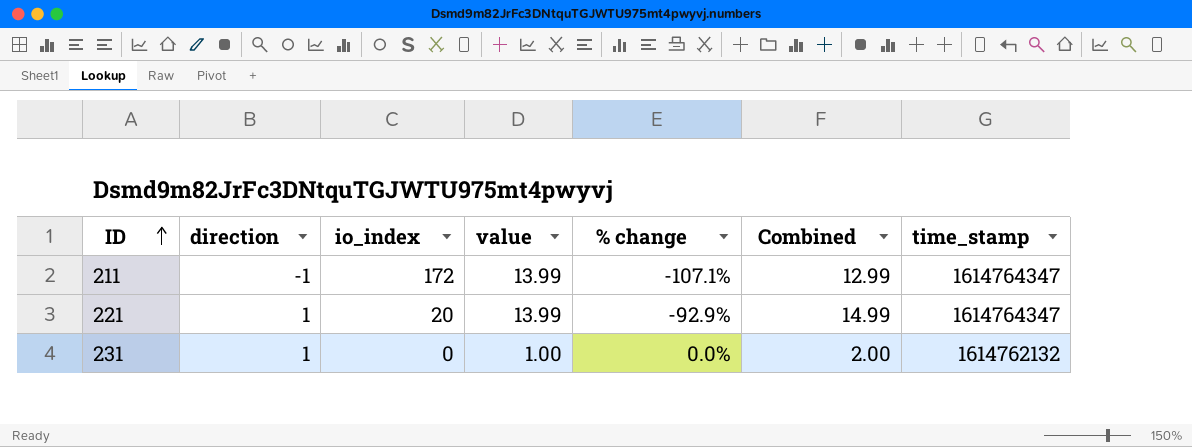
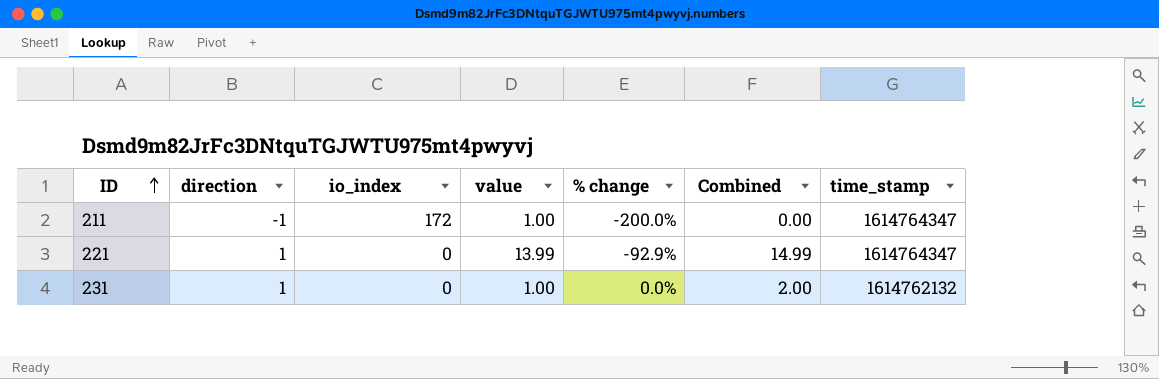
211 | value: 13.99 -> 1.00
211 | % change: -107.1% -> -200.0%
211 | Combined: 12.99 -> 0.00
221 | io_index: 20 -> 0

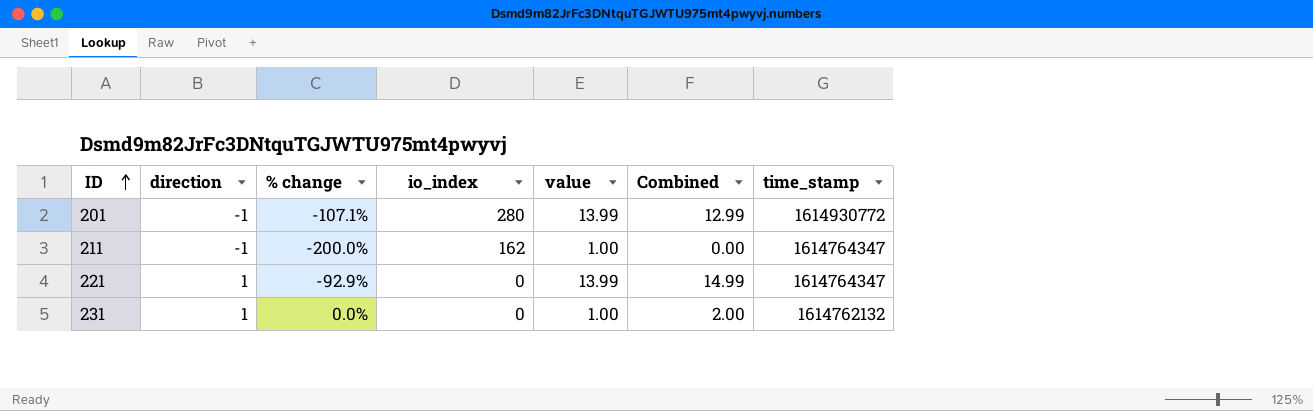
column % change | position: 5 -> 3
row 201: none -> -1 | -107.1% | 280 | 13.99 | 12.99 | 1614930772
211 | io_index: 172 -> 162

